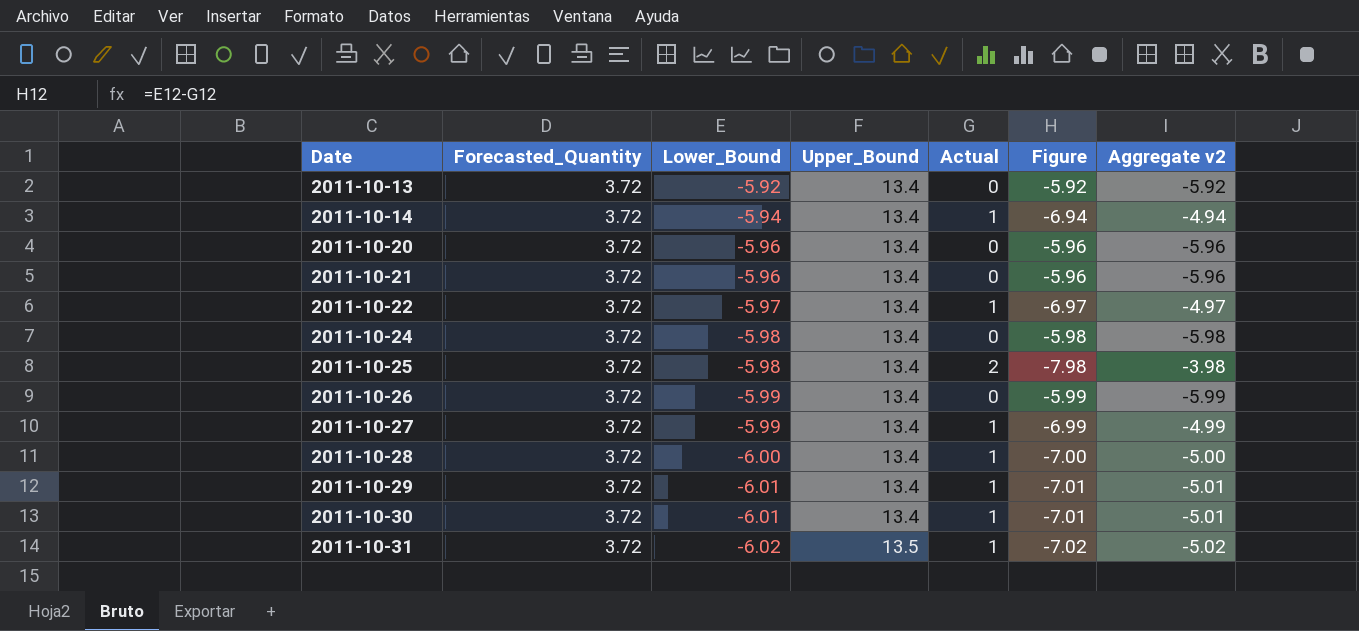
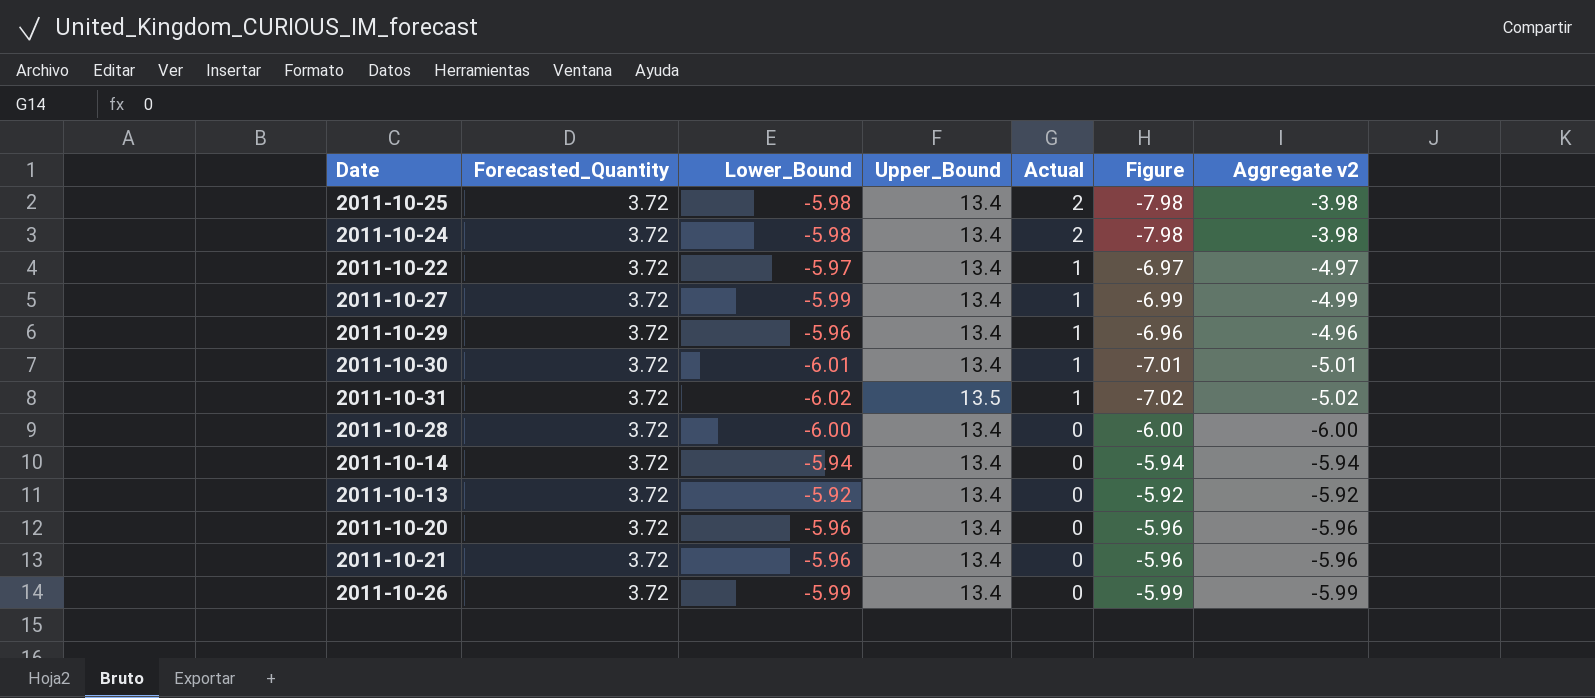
row order: Date ascending -> Actual descending
2011-10-24 | Actual: 0 -> 2
2011-10-24 | Figure: -5.98 -> -7.98
2011-10-24 | Aggregate v2: -5.98 -> -3.98
2011-10-29 | Lower_Bound: -6.01 -> -5.96
2011-10-29 | Figure: -7.01 -> -6.96
2011-10-29 | Aggregate v2: -5.01 -> -4.96
2011-10-28 | Actual: 1 -> 0
2011-10-28 | Figure: -7.00 -> -6.00
2011-10-28 | Aggregate v2: -5.00 -> -6.00
2011-10-14 | Actual: 1 -> 0
2011-10-14 | Figure: -6.94 -> -5.94
2011-10-14 | Aggregate v2: -4.94 -> -5.94

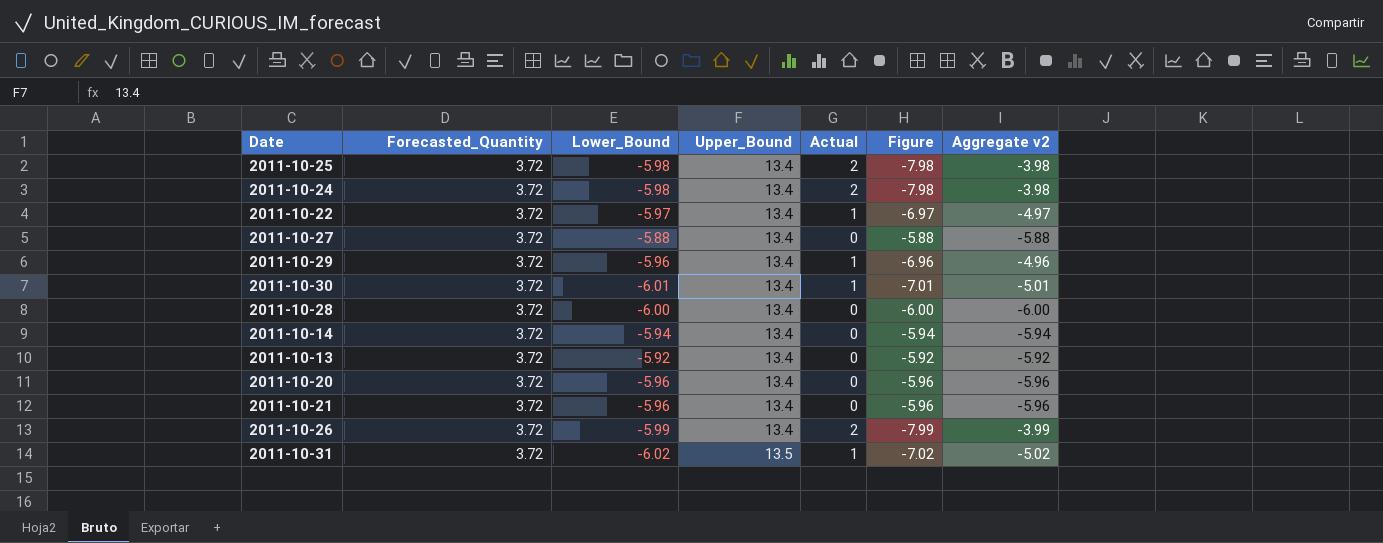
row order: Actual descending -> Upper_Bound ascending
2011-10-27 | Lower_Bound: -5.99 -> -5.88
2011-10-27 | Actual: 1 -> 0
2011-10-27 | Figure: -6.99 -> -5.88
2011-10-27 | Aggregate v2: -4.99 -> -5.88
2011-10-26 | Actual: 0 -> 2
2011-10-26 | Figure: -5.99 -> -7.99
2011-10-26 | Aggregate v2: -5.99 -> -3.99

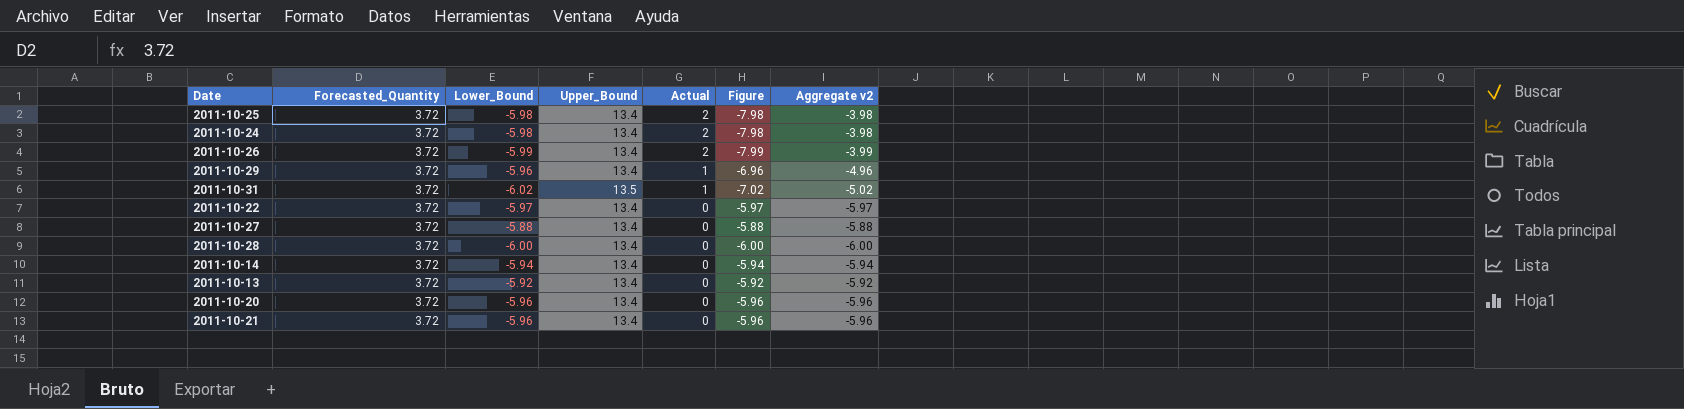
row order: Upper_Bound ascending -> Actual descending
row 2011-10-30: 3.72 | -6.01 | 13.4 | 1 | -7.01 | -5.01 -> none
2011-10-22 | Actual: 1 -> 0
2011-10-22 | Figure: -6.97 -> -5.97
2011-10-22 | Aggregate v2: -4.97 -> -5.97

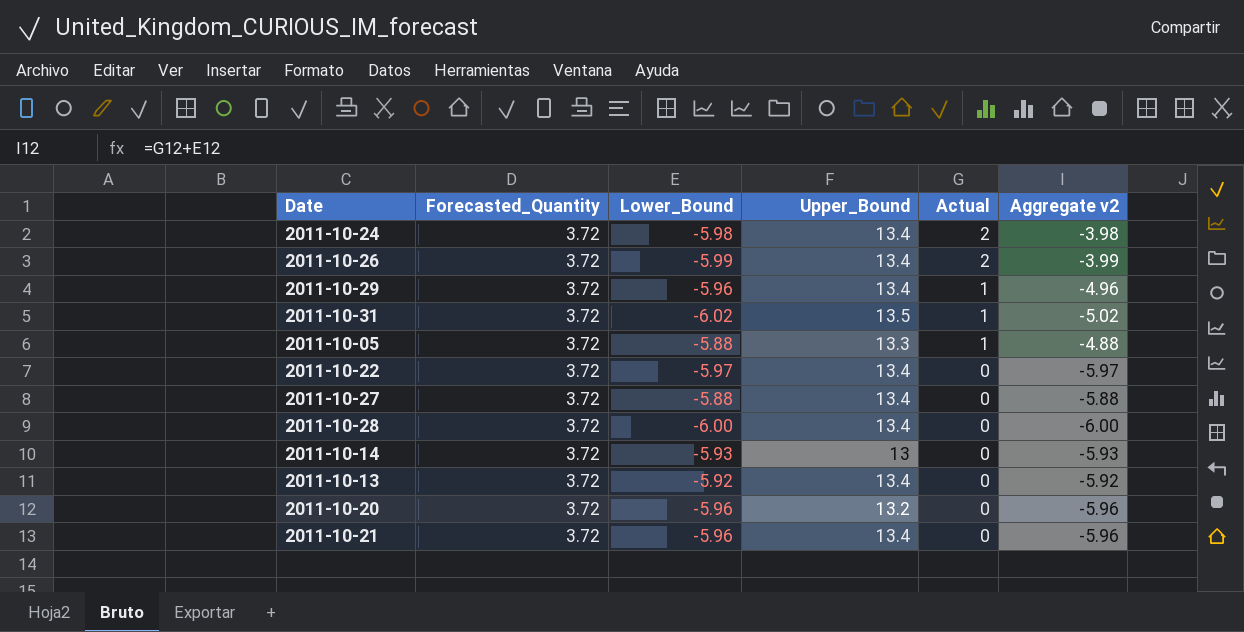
column Figure | formula: [Lower_Bound] - [Actual] -> none
row 2011-10-25: 3.72 | -5.98 | 13.4 | 2 | -7.98 | -3.98 -> none
row 2011-10-05: none -> 3.72 | -5.88 | 13.3 | 1 | -4.88
2011-10-14 | Lower_Bound: -5.94 -> -5.93
2011-10-14 | Upper_Bound: 13.4 -> 13
2011-10-14 | Aggregate v2: -5.94 -> -5.93
2011-10-20 | Upper_Bound: 13.4 -> 13.2

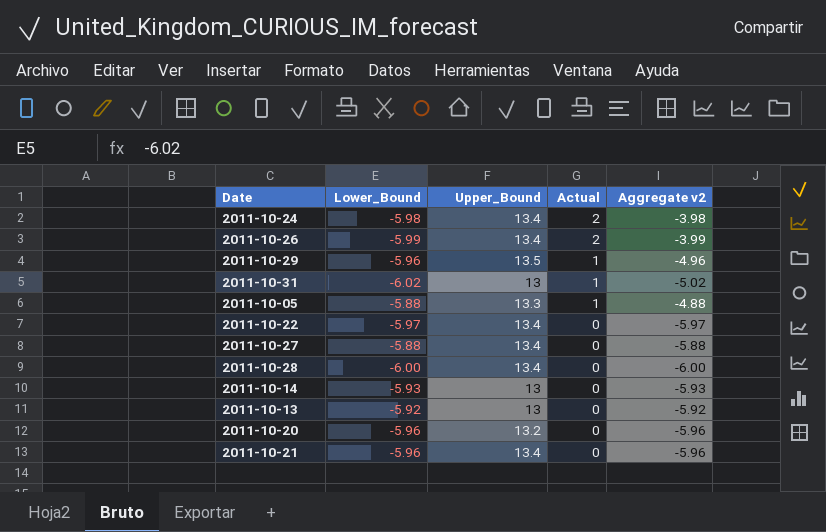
column Forecasted_Quantity | position: 2 -> none
2011-10-29 | Upper_Bound: 13.4 -> 13.5
2011-10-31 | Upper_Bound: 13.5 -> 13
2011-10-13 | Upper_Bound: 13.4 -> 13

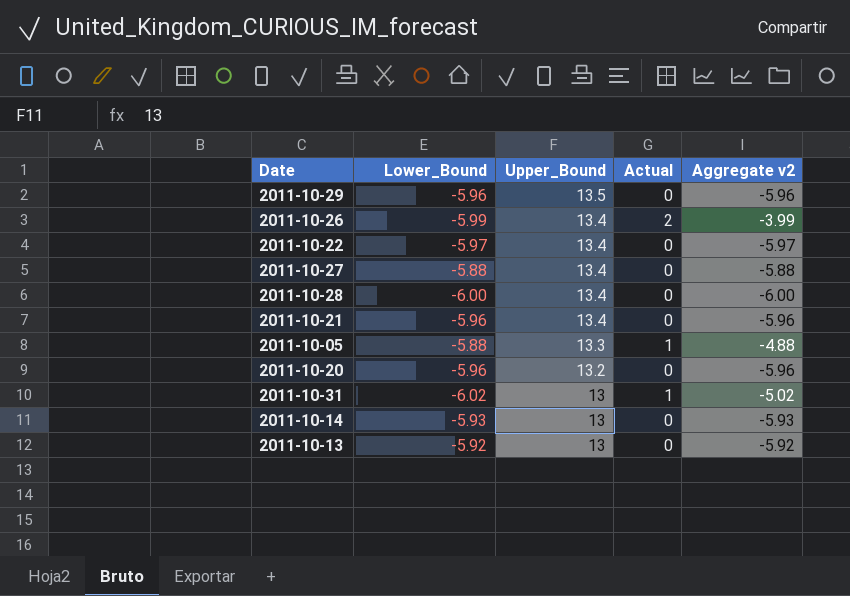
row order: Actual descending -> Upper_Bound descending
row 2011-10-24: -5.98 | 13.4 | 2 | -3.98 -> none
2011-10-29 | Actual: 1 -> 0
2011-10-29 | Aggregate v2: -4.96 -> -5.96

